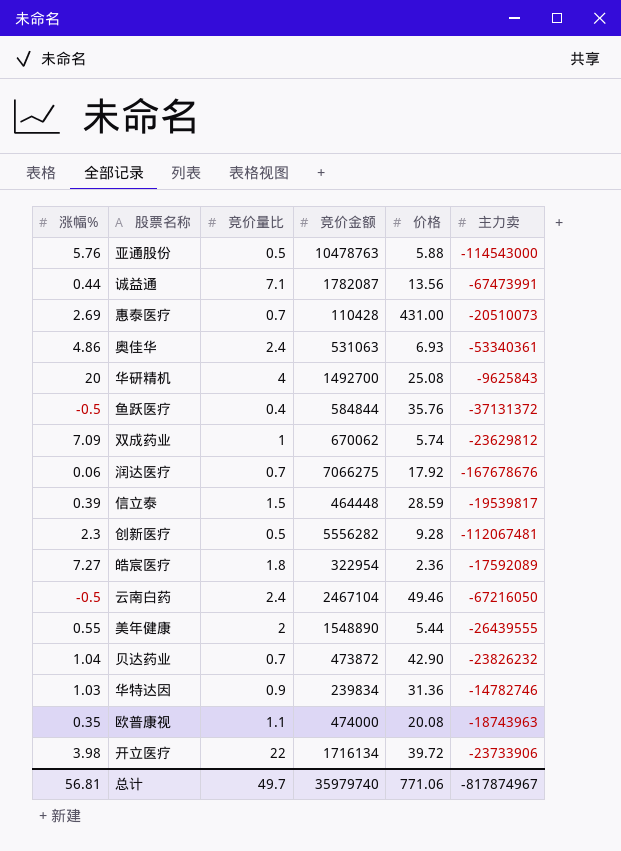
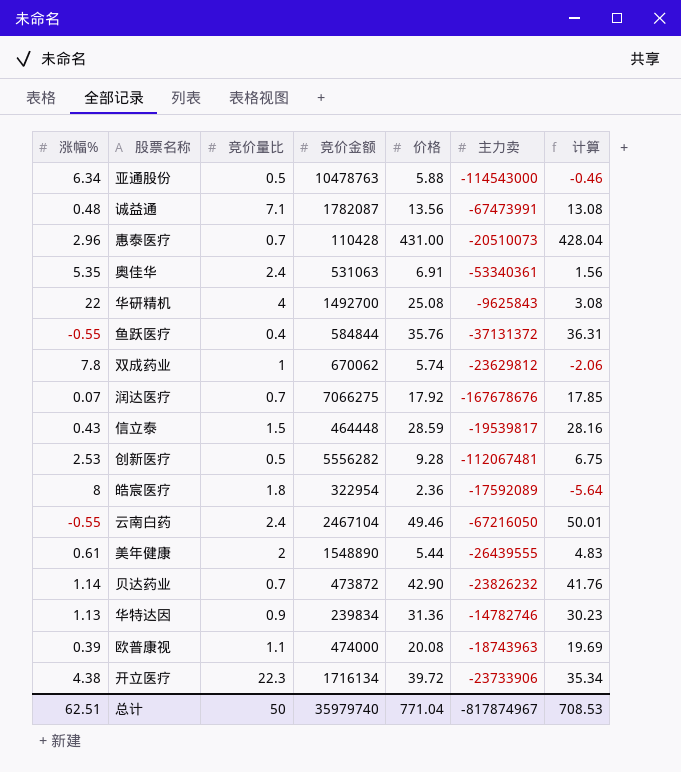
column 计算 | formula: none -> [价格] - [涨幅%]
亚通股份 | 涨幅%: 5.76 -> 6.34
诚益通 | 涨幅%: 0.44 -> 0.48
惠泰医疗 | 涨幅%: 2.69 -> 2.96
奥佳华 | 涨幅%: 4.86 -> 5.35
奥佳华 | 价格: 6.93 -> 6.91
华研精机 | 涨幅%: 20 -> 22
鱼跃医疗 | 涨幅%: -0.5 -> -0.55
双成药业 | 涨幅%: 7.09 -> 7.8
润达医疗 | 涨幅%: 0.06 -> 0.07
信立泰 | 涨幅%: 0.39 -> 0.43
创新医疗 | 涨幅%: 2.3 -> 2.53
皓宸医疗 | 涨幅%: 7.27 -> 8
云南白药 | 涨幅%: -0.5 -> -0.55
美年健康 | 涨幅%: 0.55 -> 0.61
贝达药业 | 涨幅%: 1.04 -> 1.14
华特达因 | 涨幅%: 1.03 -> 1.13
欧普康视 | 涨幅%: 0.35 -> 0.39
开立医疗 | 涨幅%: 3.98 -> 4.38
开立医疗 | 竞价量比: 22 -> 22.3
总计 | 涨幅%: 56.81 -> 62.51
总计 | 竞价量比: 49.7 -> 50
总计 | 价格: 771.06 -> 771.04

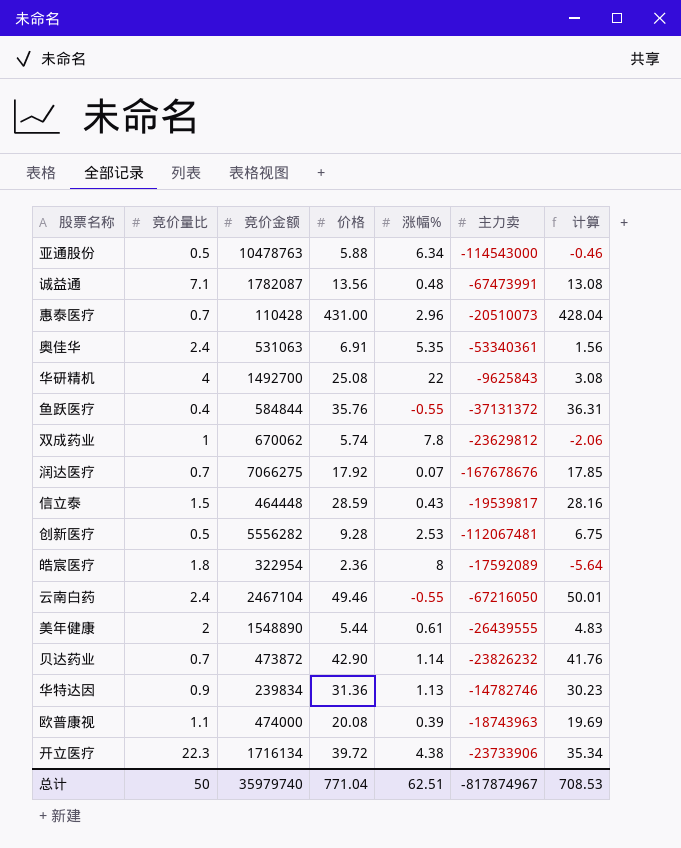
column 涨幅% | position: 1 -> 5

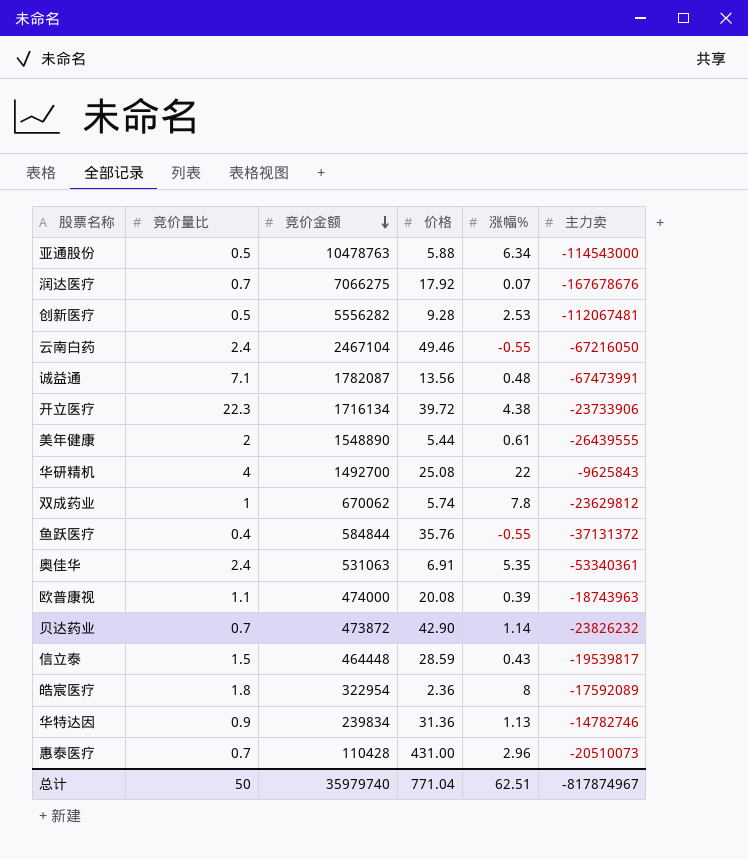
row order: none -> 竞价金额 descending
column 计算 | formula: [价格] - [涨幅%] -> none

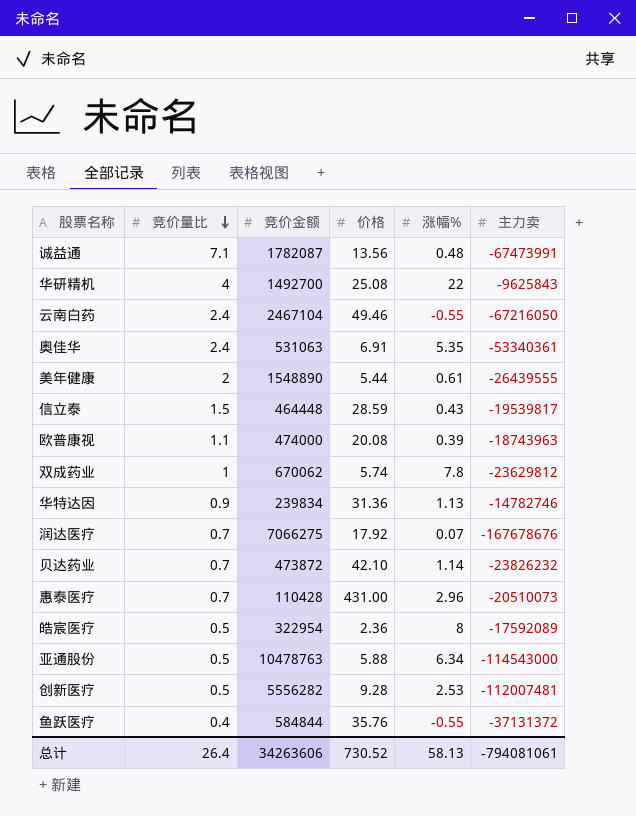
row order: 竞价金额 descending -> 竞价量比 descending
row 开立医疗: 22.3 | 1716134 | 39.72 | 4.38 | -23733906 -> none
贝达药业 | 价格: 42.90 -> 42.10
皓宸医疗 | 竞价量比: 1.8 -> 0.5
创新医疗 | 主力卖: -112067481 -> -112007481
总计 | 竞价量比: 50 -> 26.4
总计 | 竞价金额: 35979740 -> 34263606
总计 | 价格: 771.04 -> 730.52
总计 | 涨幅%: 62.51 -> 58.13
总计 | 主力卖: -817874967 -> -794081061

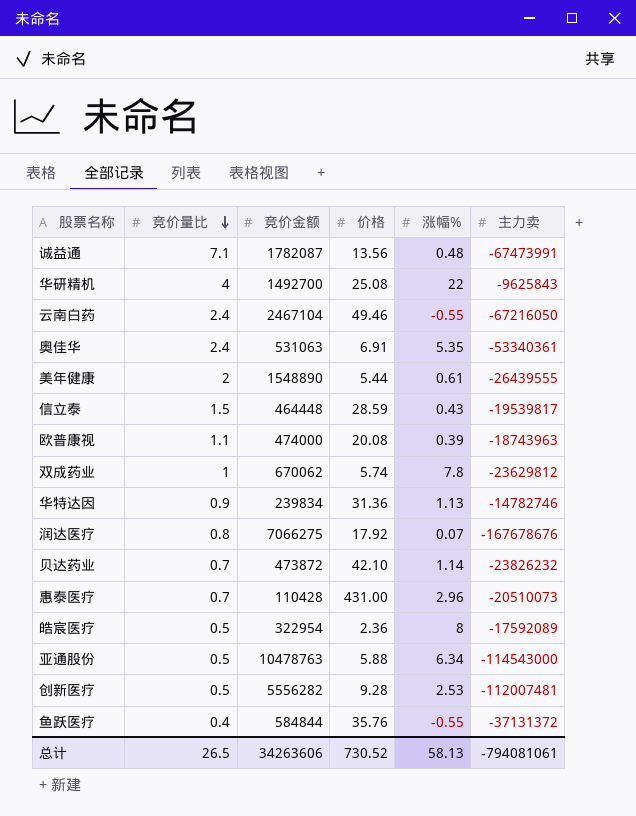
润达医疗 | 竞价量比: 0.7 -> 0.8
总计 | 竞价量比: 26.4 -> 26.5

